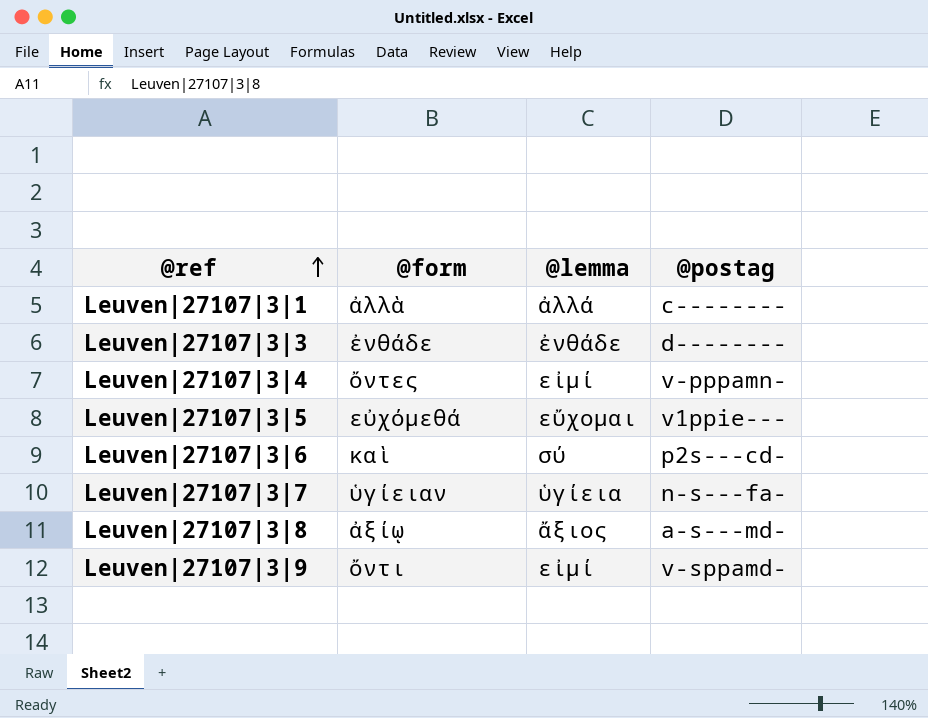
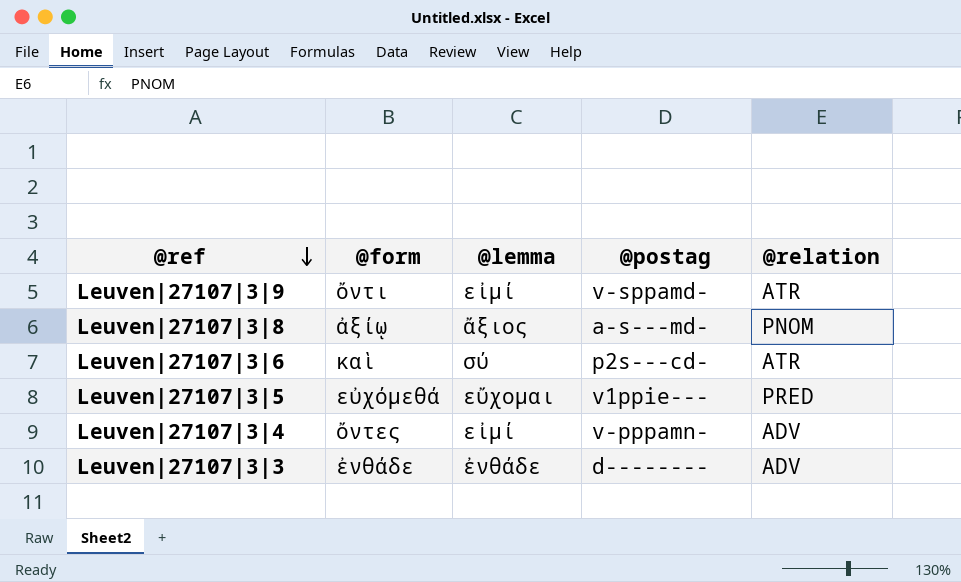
row order: @ref ascending -> @ref descending
column @relation | position: none -> 5
row Leuven|27107|3|1: ἀλλὰ | ἀλλά | c-------- -> none
row Leuven|27107|3|7: ὑγίειαν | ὑγίεια | n-s---fa- -> none

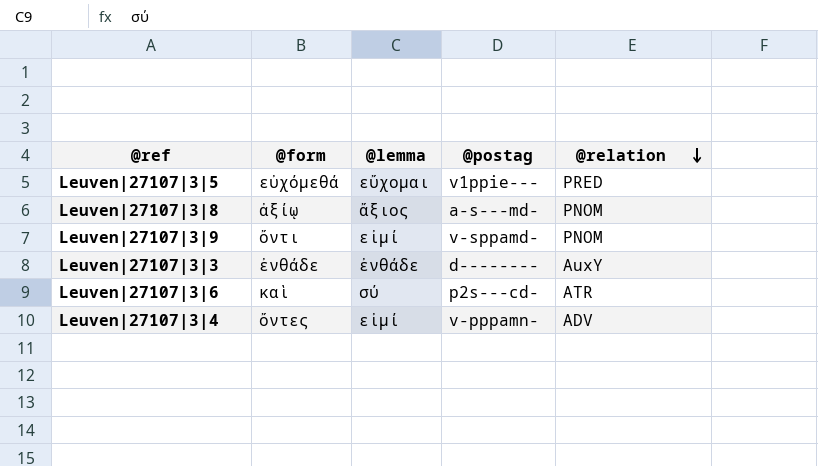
row order: @ref descending -> @relation descending
Leuven|27107|3|9 | @relation: ATR -> PNOM
Leuven|27107|3|3 | @relation: ADV -> AuxY

